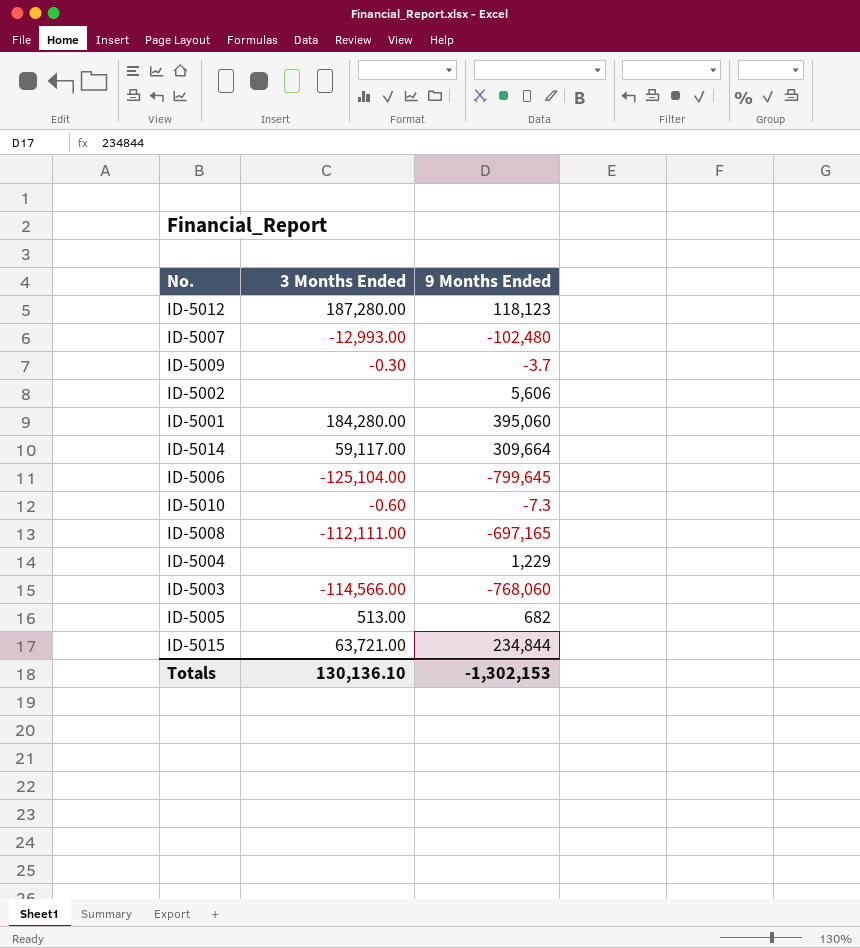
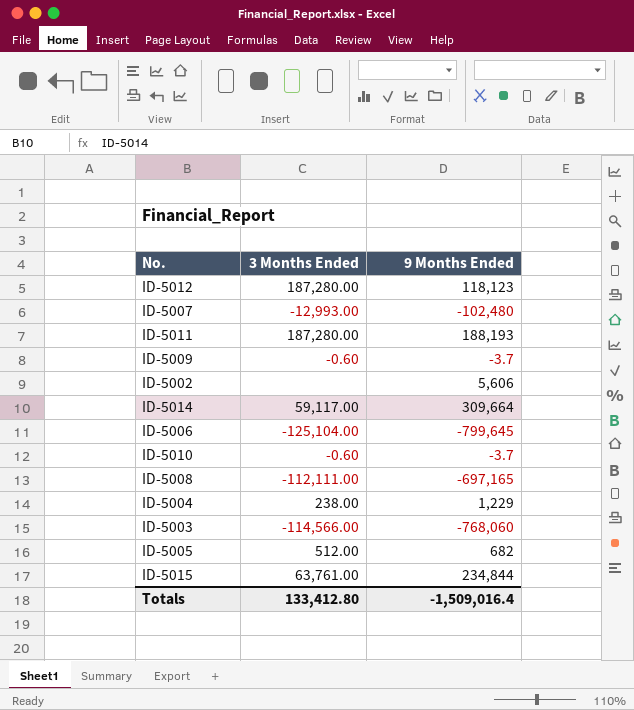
row ID-5001: 184,280.00 | 395,060 -> none
row ID-5011: none -> 187,280.00 | 188,193
ID-5009 | 3 Months Ended: -0.30 -> -0.60
ID-5010 | 9 Months Ended: -7.3 -> -3.7
ID-5004 | 3 Months Ended: none -> 238.00
ID-5005 | 3 Months Ended: 513.00 -> 512.00
ID-5015 | 3 Months Ended: 63,721.00 -> 63,761.00
Totals | 3 Months Ended: 130,136.10 -> 133,412.80
Totals | 9 Months Ended: -1,302,153 -> -1,509,016.4

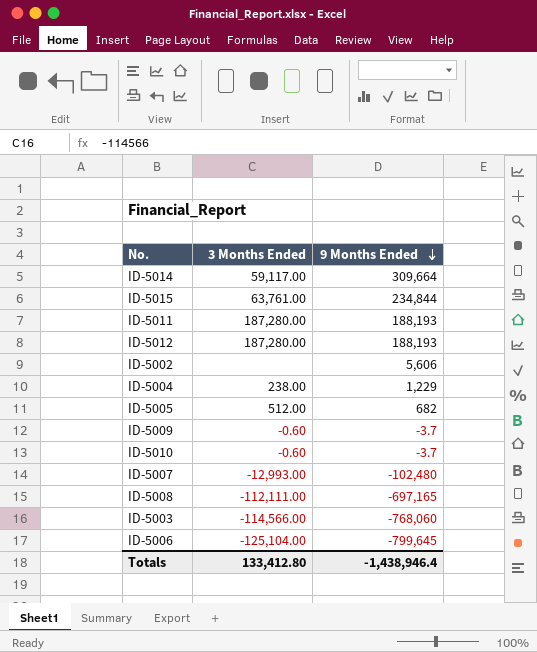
row order: none -> 9 Months Ended descending
ID-5012 | 9 Months Ended: 118,123 -> 188,193
Totals | 9 Months Ended: -1,509,016.4 -> -1,438,946.4

